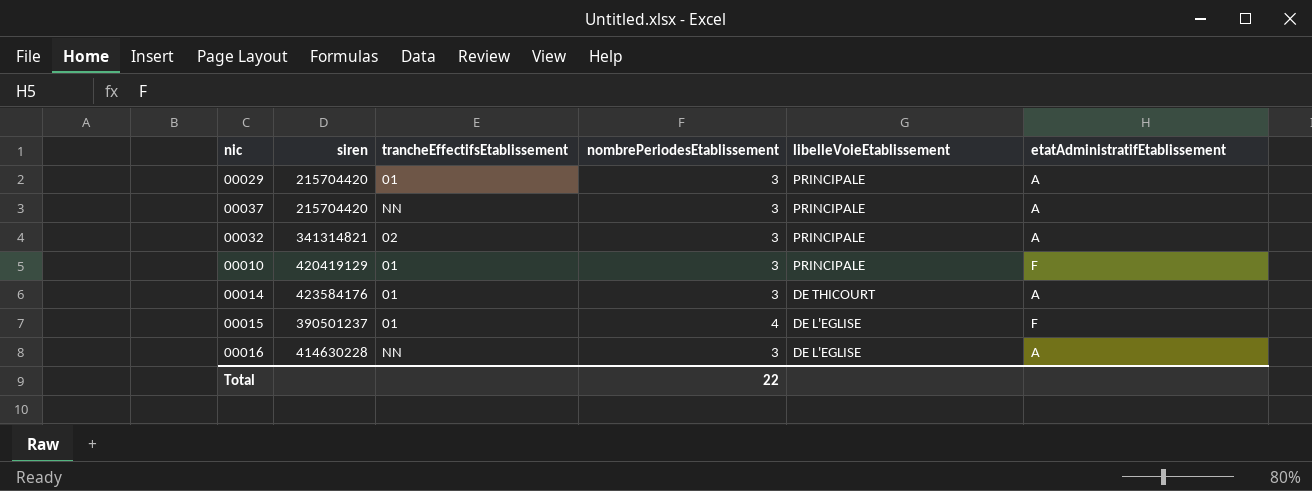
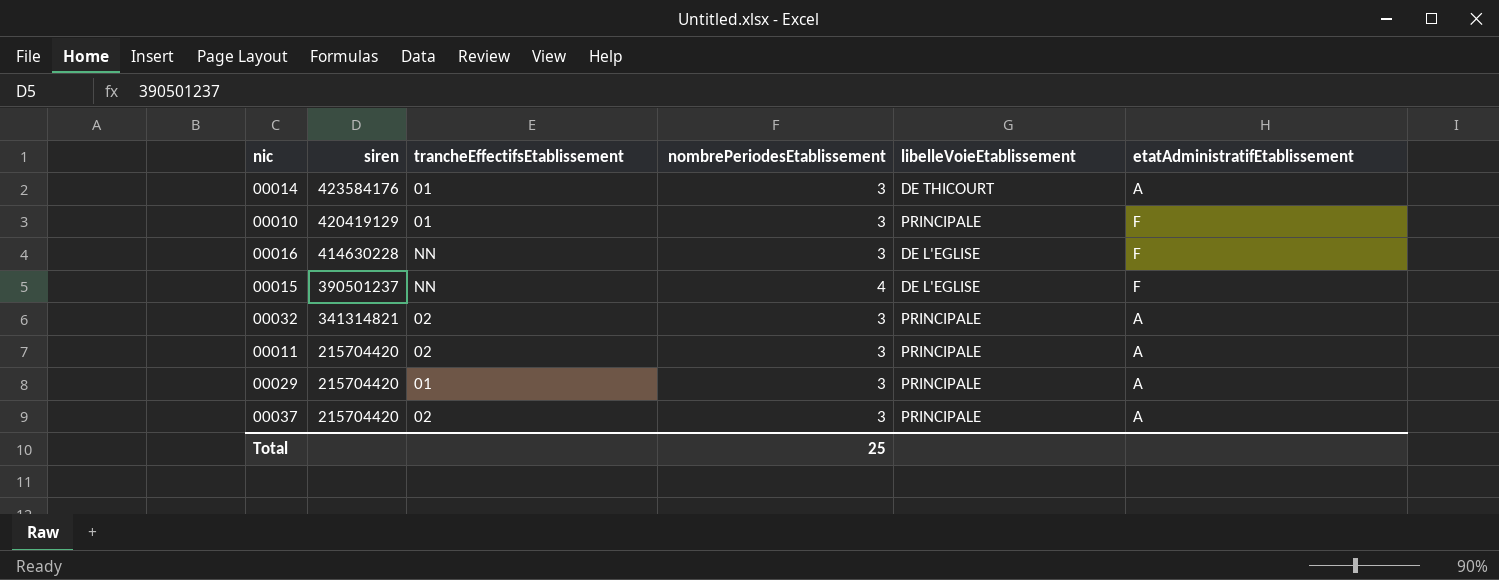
row order: libelleVoieEtablissement descending -> siren descending
00016 | etatAdministratifEtablissement: A -> F
00015 | trancheEffectifsEtablissement: 01 -> NN
row 00011: none -> 215704420 | 02 | 3 | PRINCIPALE | A
00037 | trancheEffectifsEtablissement: NN -> 02
Total | nombrePeriodesEtablissement: 22 -> 25

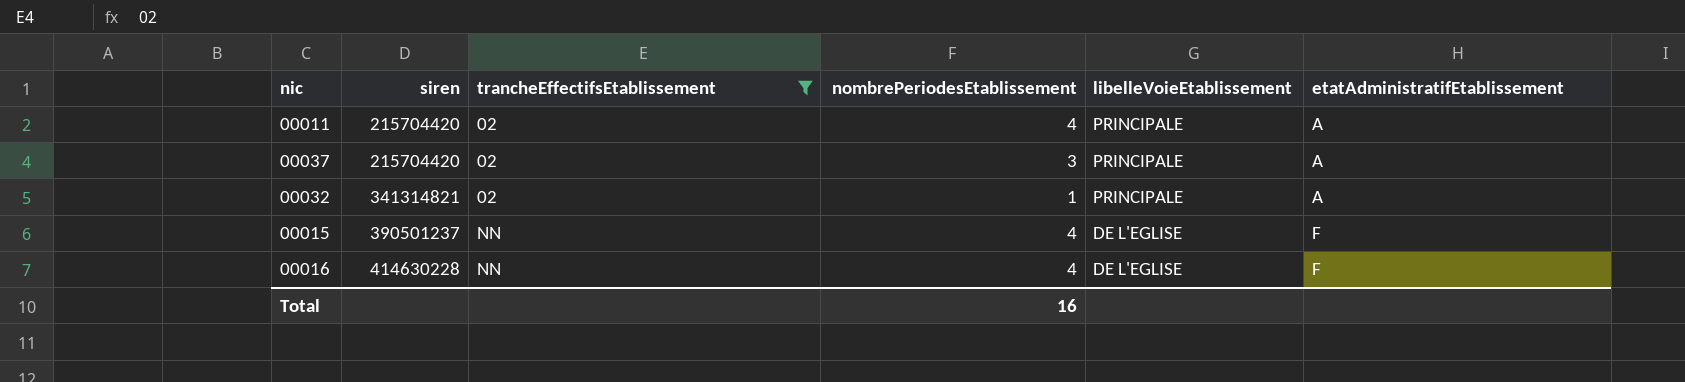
filter: none -> trancheEffectifsEtablissement != 01
row order: siren descending -> siren ascending
00011 | nombrePeriodesEtablissement: 3 -> 4
00032 | nombrePeriodesEtablissement: 3 -> 1
00016 | nombrePeriodesEtablissement: 3 -> 4
Total | nombrePeriodesEtablissement: 25 -> 16

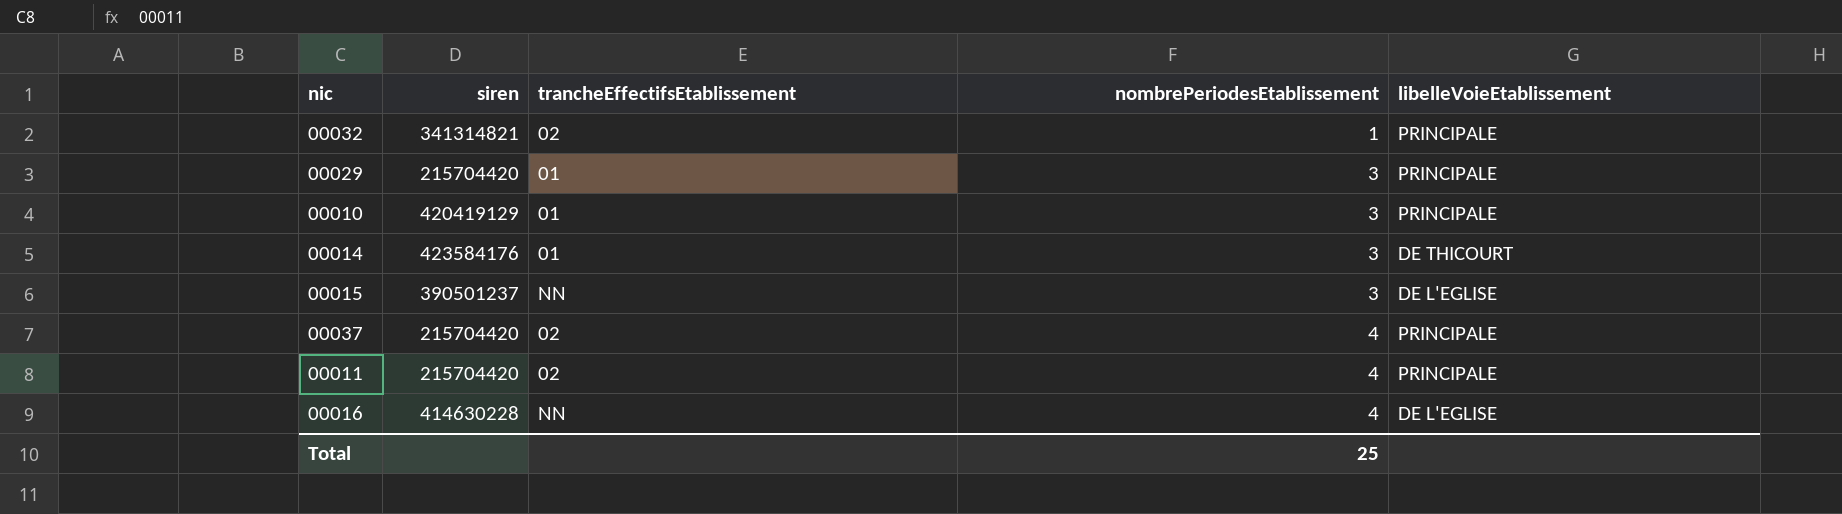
filter: trancheEffectifsEtablissement != 01 -> none
row order: siren ascending -> nombrePeriodesEtablissement ascending
column etatAdministratifEtablissement | position: 6 -> none
00015 | nombrePeriodesEtablissement: 4 -> 3
00037 | nombrePeriodesEtablissement: 3 -> 4
Total | nombrePeriodesEtablissement: 16 -> 25

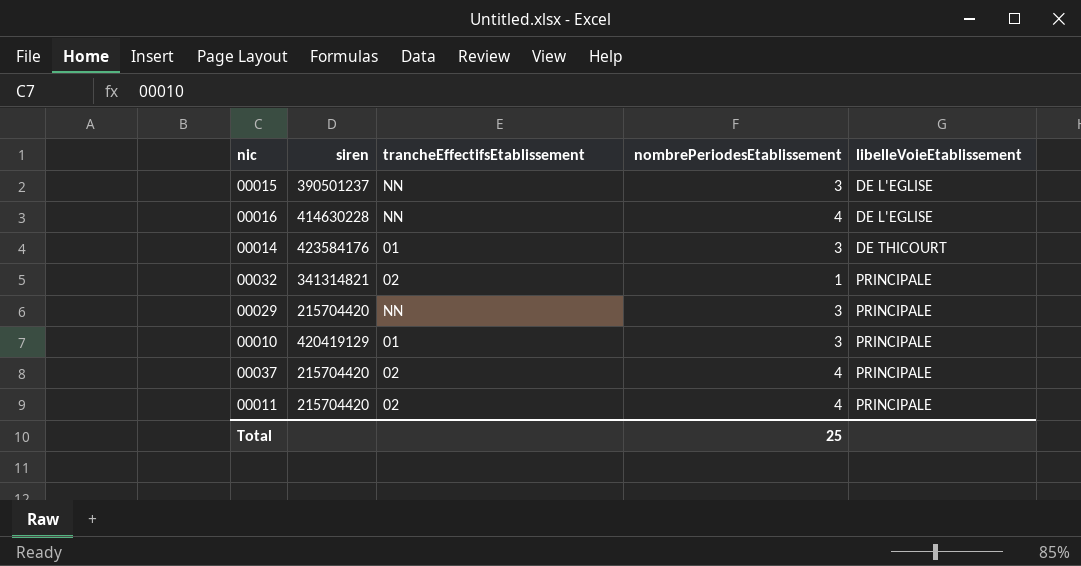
row order: nombrePeriodesEtablissement ascending -> libelleVoieEtablissement ascending
00029 | trancheEffectifsEtablissement: 01 -> NN

